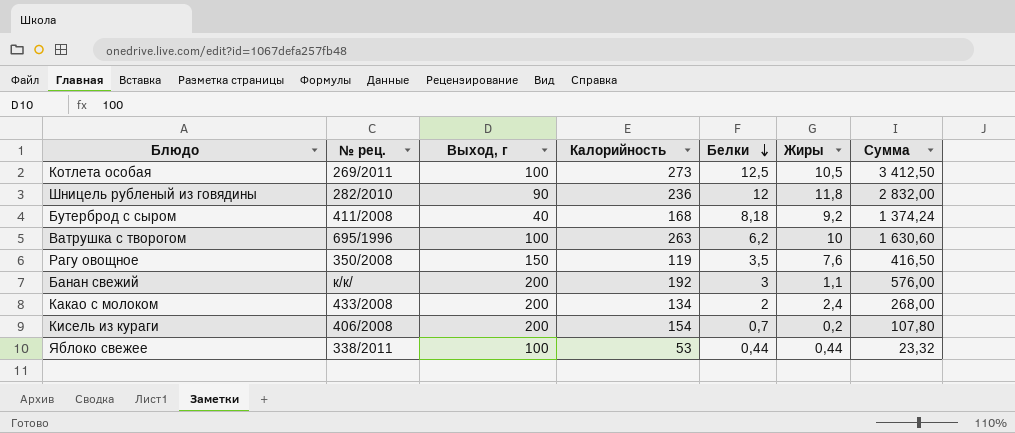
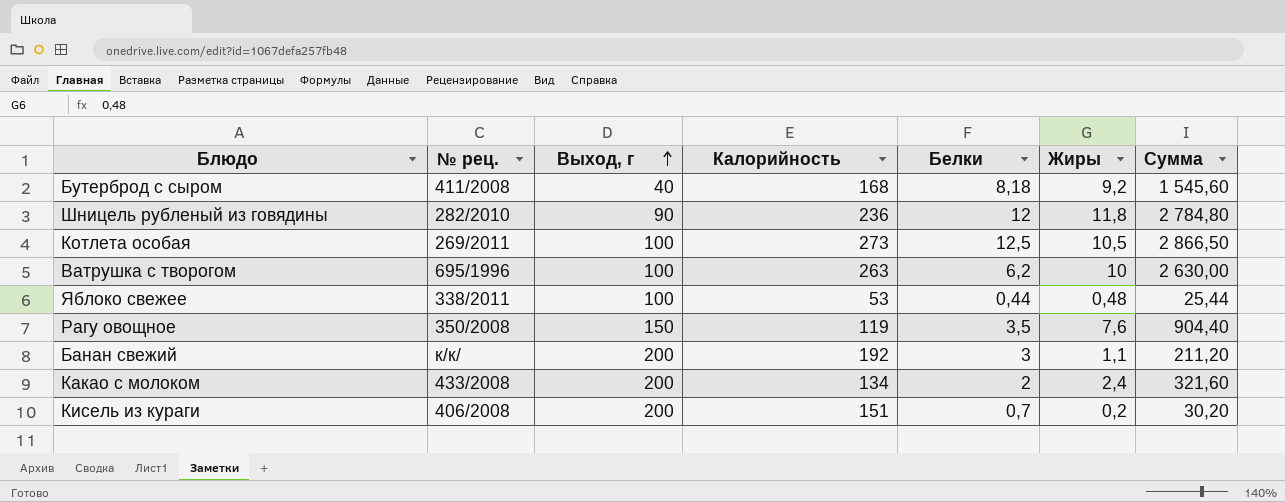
row order: Белки descending -> Выход, г ascending
column Сумма | formula: [Калорийность] * [Белки] -> [Калорийность] * [Жиры]
Яблоко свежее | Жиры: 0,44 -> 0,48
Кисель из кураги | Калорийность: 154 -> 151

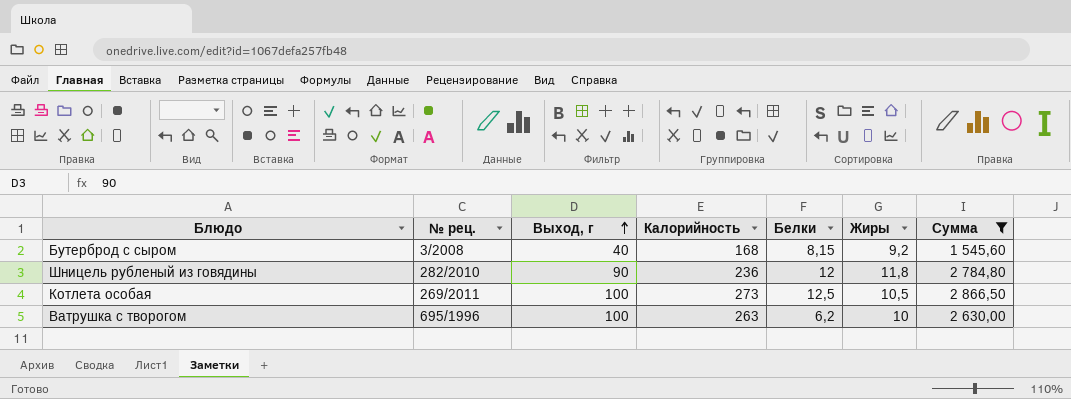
filter: none -> Сумма >= 1 545,60
Бутерброд с сыром | № рец.: 411/2008 -> 3/2008
Бутерброд с сыром | Белки: 8,18 -> 8,15

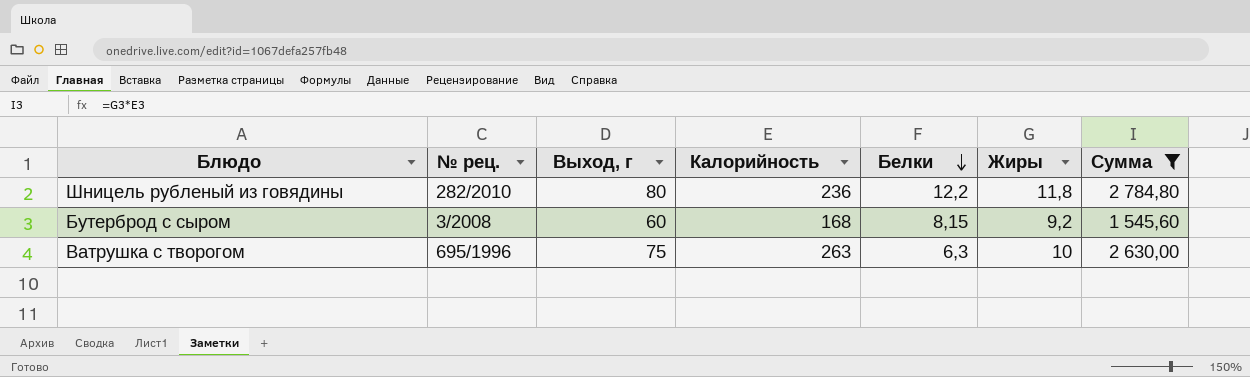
row order: Выход, г ascending -> Белки descending
row Котлета особая: 269/2011 | 100 | 273 | 12,5 | 10,5 | 2 866,50 -> none
Шницель рубленый из говядины | Выход, г: 90 -> 80
Шницель рубленый из говядины | Белки: 12 -> 12,2
Бутерброд с сыром | Выход, г: 40 -> 60
Ватрушка с творогом | Выход, г: 100 -> 75
Ватрушка с творогом | Белки: 6,2 -> 6,3

